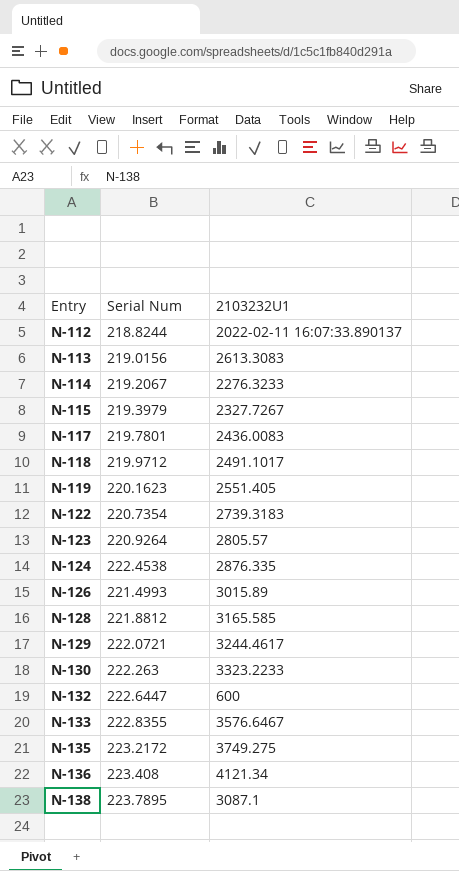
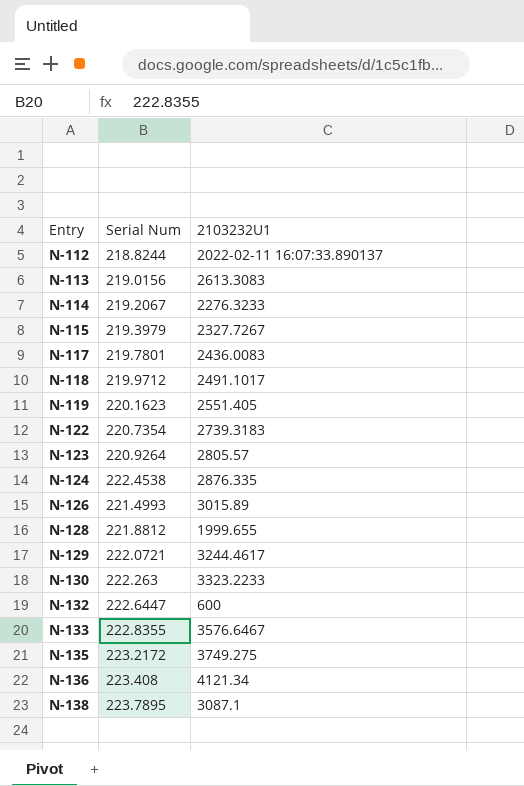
N-128 | 2103232U1: 3165.585 -> 1999.655

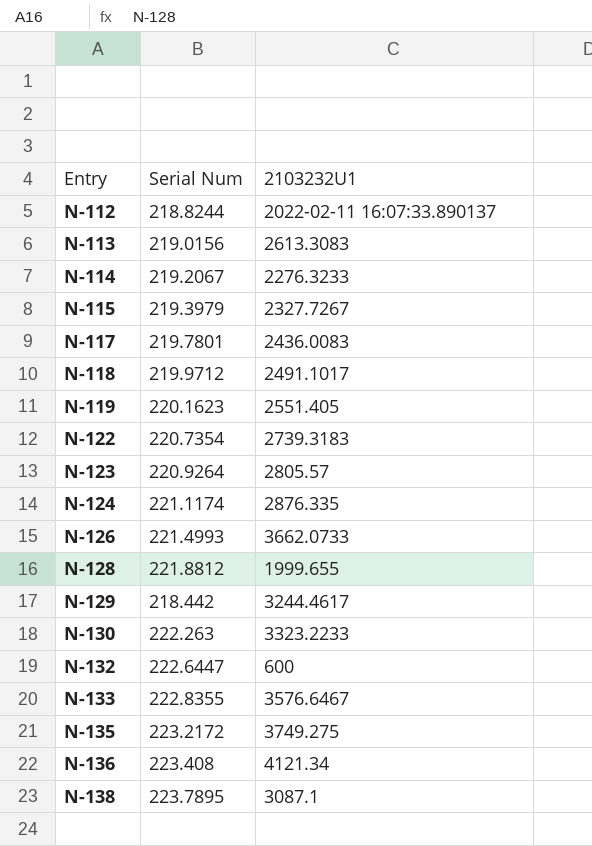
N-124 | Serial Num: 222.4538 -> 221.1174
N-126 | 2103232U1: 3015.89 -> 3662.0733
N-129 | Serial Num: 222.0721 -> 218.442

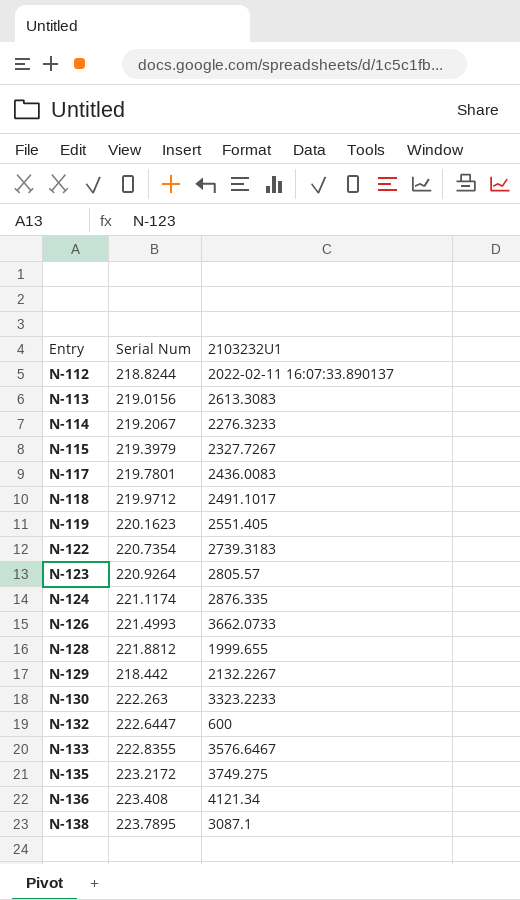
N-129 | 2103232U1: 3244.4617 -> 2132.2267

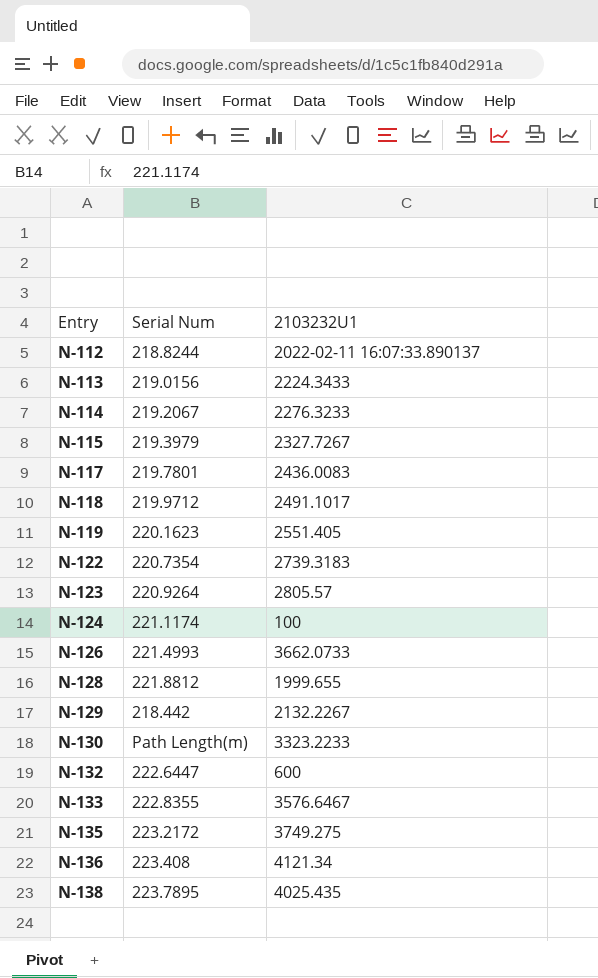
N-113 | 2103232U1: 2613.3083 -> 2224.3433
N-124 | 2103232U1: 2876.335 -> 100
N-130 | Serial Num: 222.263 -> Path Length(m)
N-138 | 2103232U1: 3087.1 -> 4025.435

